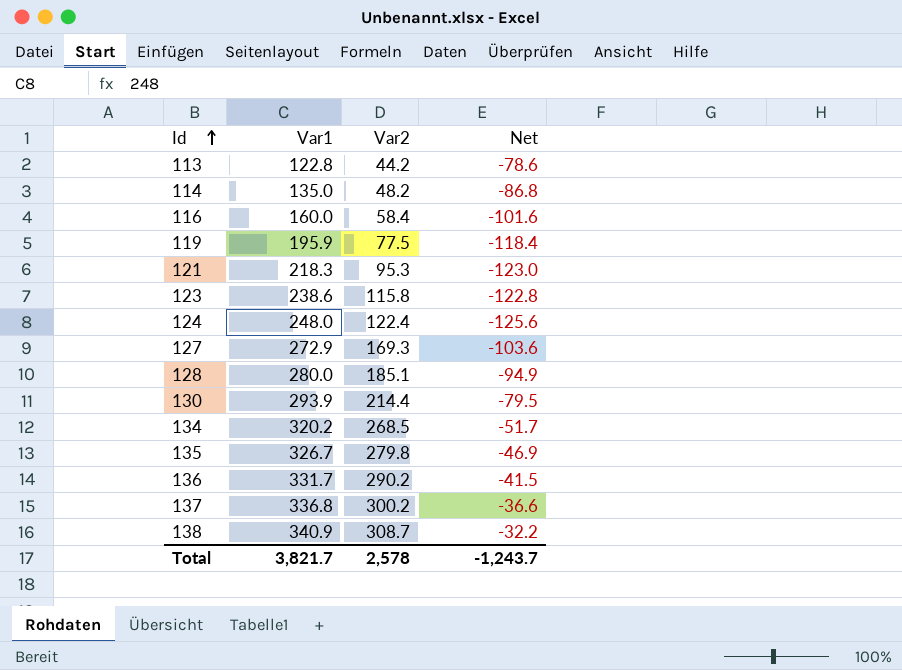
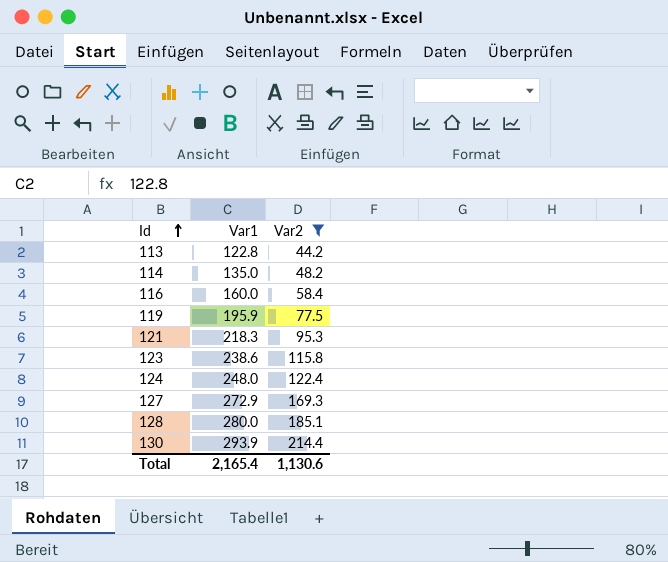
filter: none -> Var2 <= 214.4
column Net | formula: [Var2] - [Var1] -> none
Total | Var1: 3,821.7 -> 2,165.4
Total | Var2: 2,578 -> 1,130.6

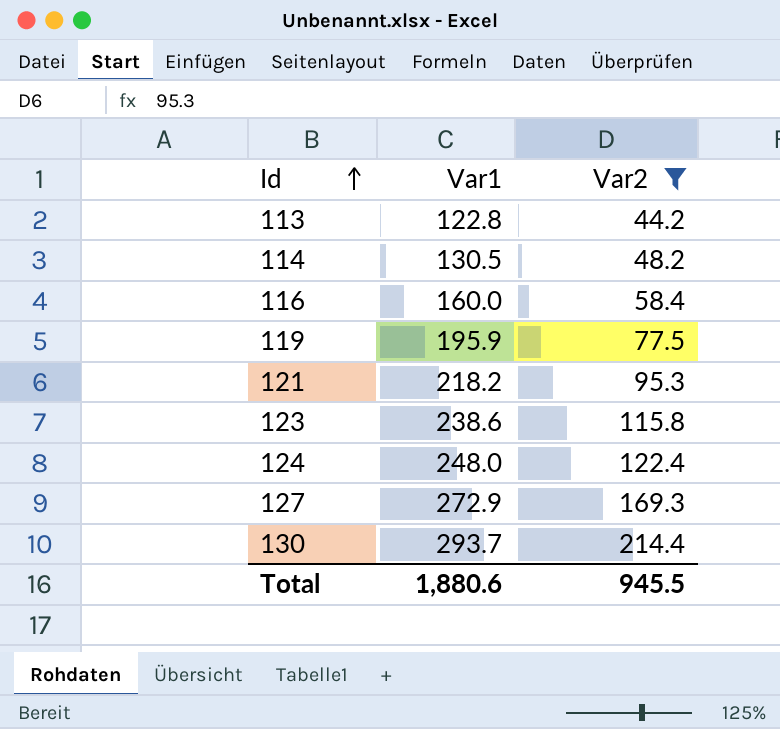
row 128: 280.0 | 185.1 -> none
114 | Var1: 135.0 -> 130.5
121 | Var1: 218.3 -> 218.2
130 | Var1: 293.9 -> 293.7
Total | Var1: 2,165.4 -> 1,880.6
Total | Var2: 1,130.6 -> 945.5

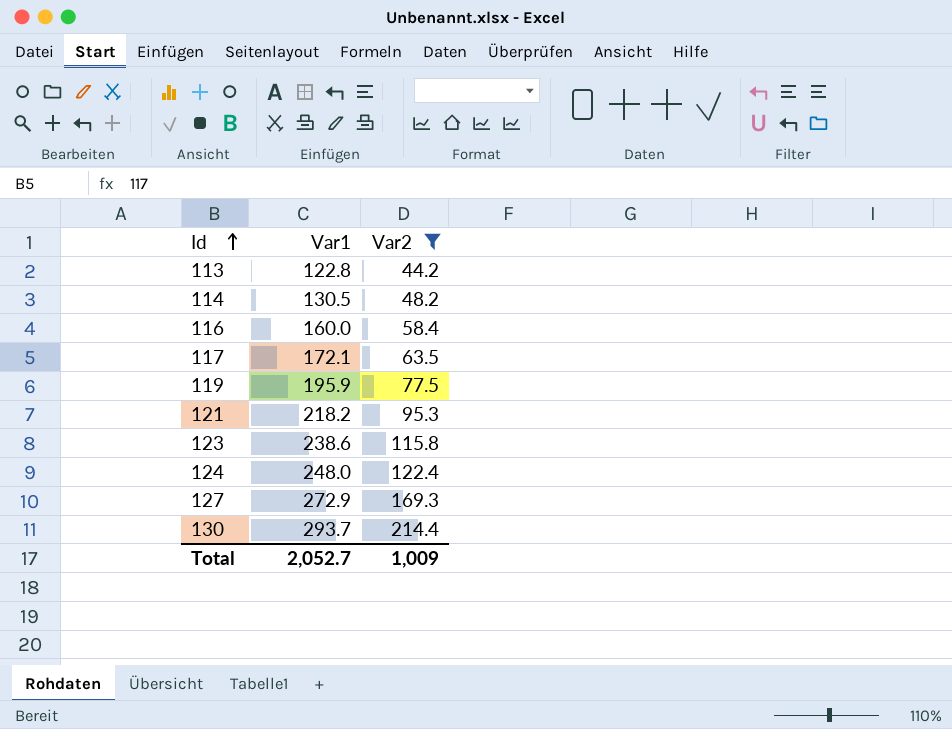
row 117: none -> 172.1 | 63.5
Total | Var1: 1,880.6 -> 2,052.7
Total | Var2: 945.5 -> 1,009

